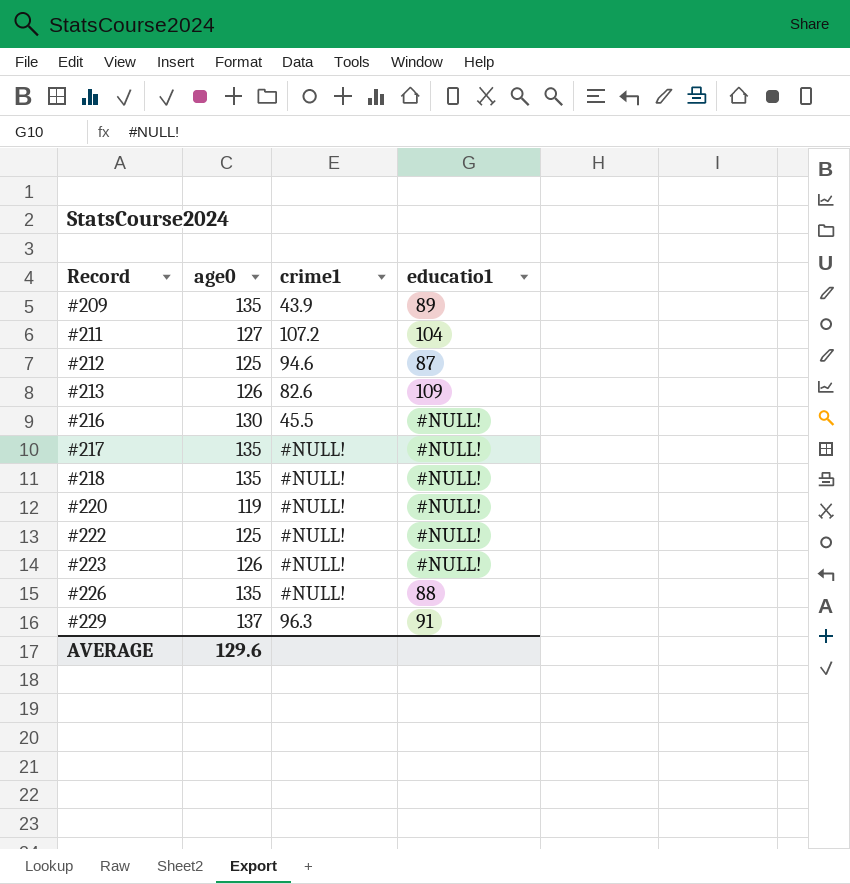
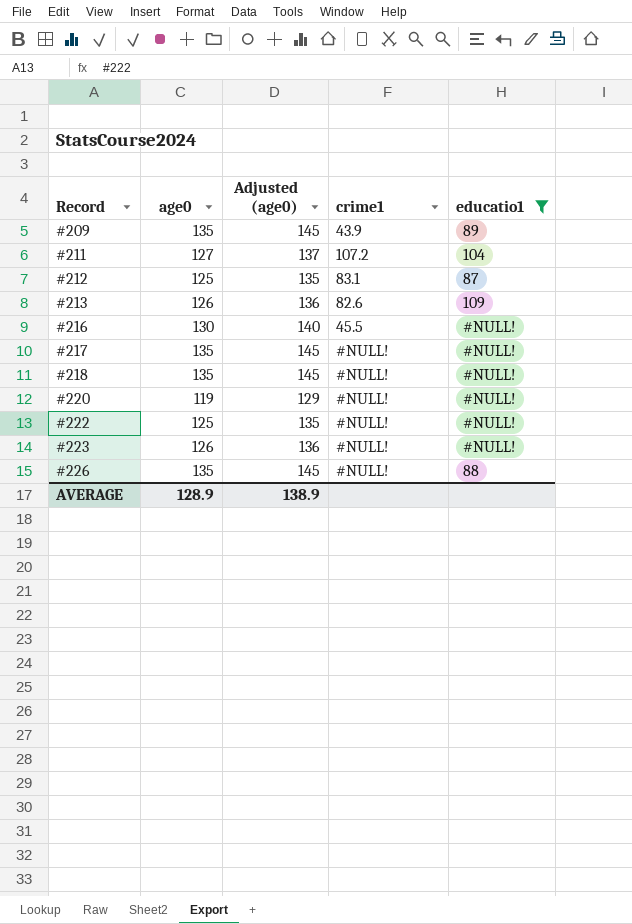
filter: none -> educatio1 != 91
column Adjusted (age0) | formula: none -> [age0] + 10
#212 | crime1: 94.6 -> 83.1
AVERAGE | age0: 129.6 -> 128.9

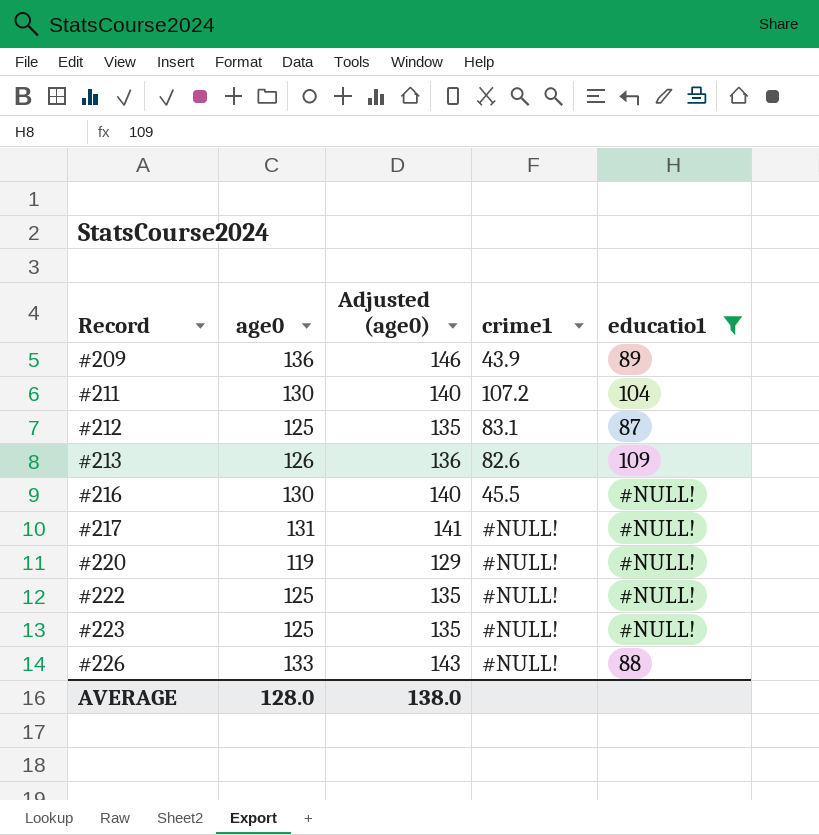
row #218: 135 | 145 | #NULL! | #NULL! -> none
#209 | age0: 135 -> 136
#209 | Adjusted (age0): 145 -> 146
#211 | age0: 127 -> 130
#211 | Adjusted (age0): 137 -> 140
#217 | age0: 135 -> 131
#217 | Adjusted (age0): 145 -> 141
#223 | age0: 126 -> 125
#223 | Adjusted (age0): 136 -> 135
#226 | age0: 135 -> 133
#226 | Adjusted (age0): 145 -> 143
AVERAGE | age0: 128.9 -> 128.0
AVERAGE | Adjusted (age0): 138.9 -> 138.0

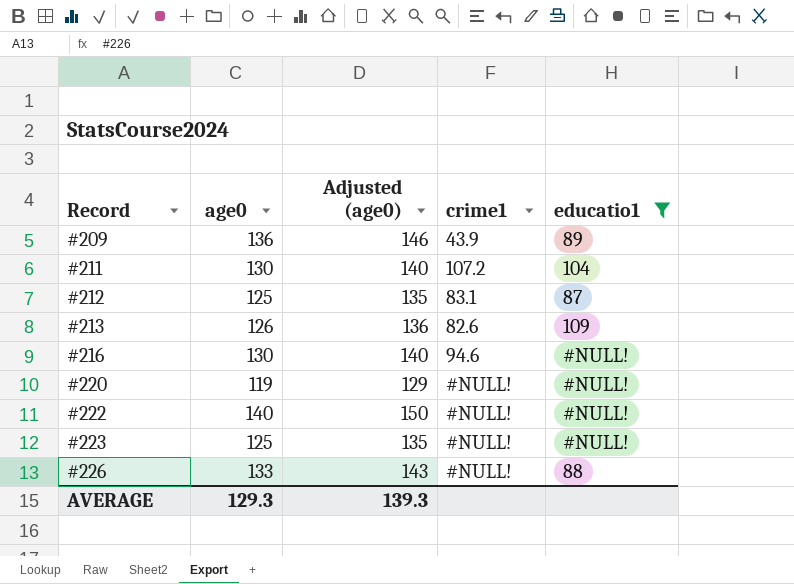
row #217: 131 | 141 | #NULL! | #NULL! -> none
#216 | crime1: 45.5 -> 94.6
#222 | age0: 125 -> 140
#222 | Adjusted (age0): 135 -> 150
AVERAGE | age0: 128.0 -> 129.3
AVERAGE | Adjusted (age0): 138.0 -> 139.3

